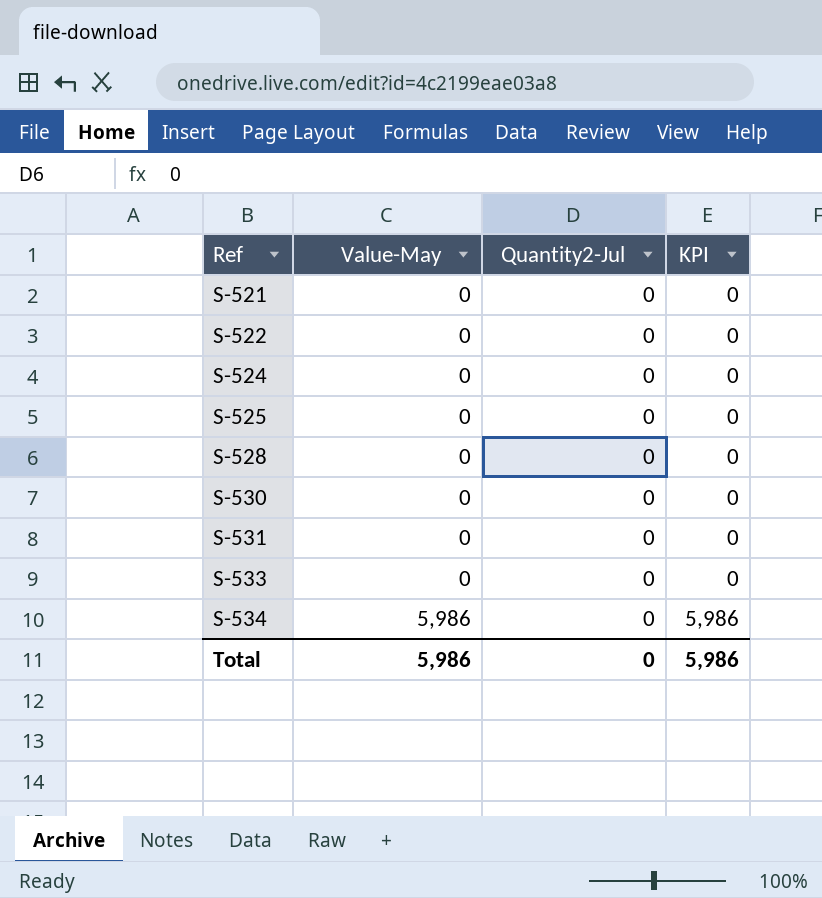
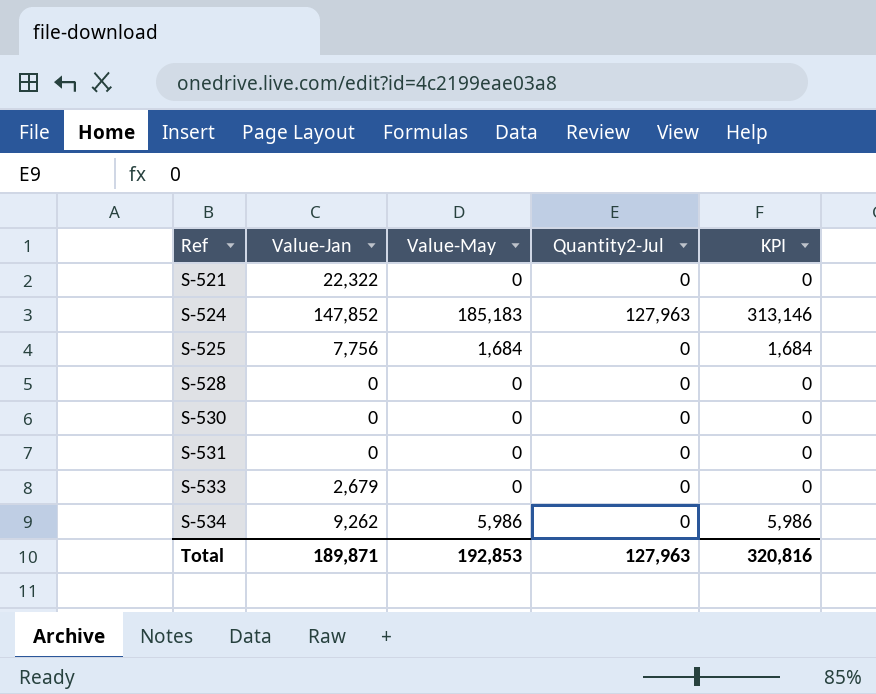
column Value-Jan | position: none -> 2
row S-522: 0 | 0 | 0 -> none
S-524 | Value-May: 0 -> 185,183
S-524 | Quantity2-Jul: 0 -> 127,963
S-524 | KPI: 0 -> 313,146
S-525 | Value-May: 0 -> 1,684
S-525 | KPI: 0 -> 1,684
Total | Value-May: 5,986 -> 192,853
Total | Quantity2-Jul: 0 -> 127,963
Total | KPI: 5,986 -> 320,816

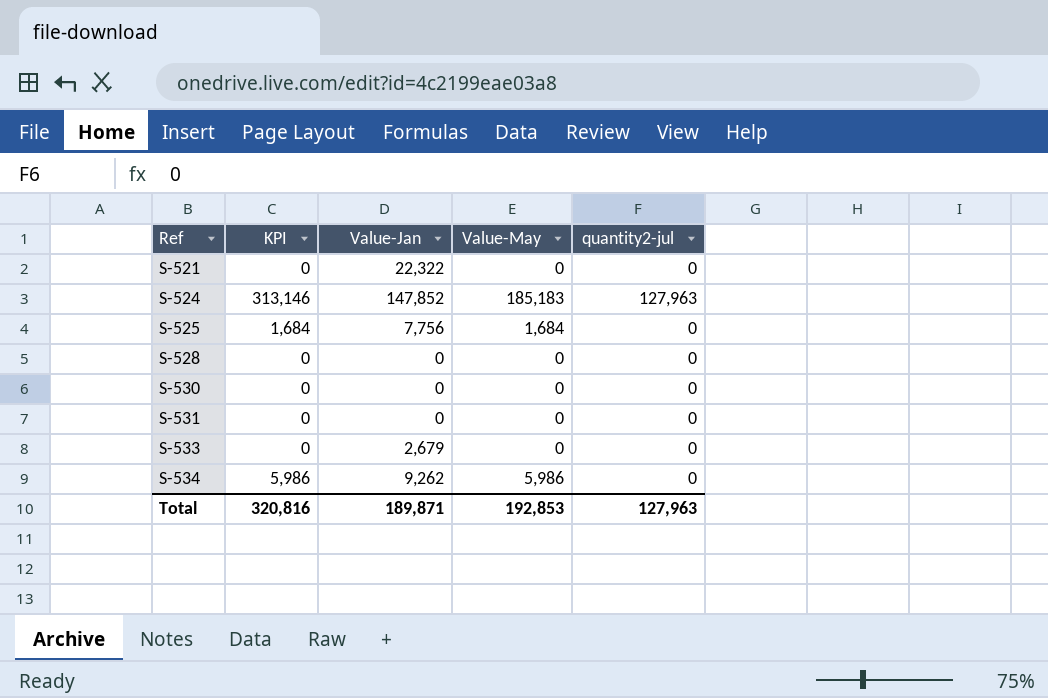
column KPI | position: 5 -> 2
column name: Quantity2-Jul -> quantity2-jul

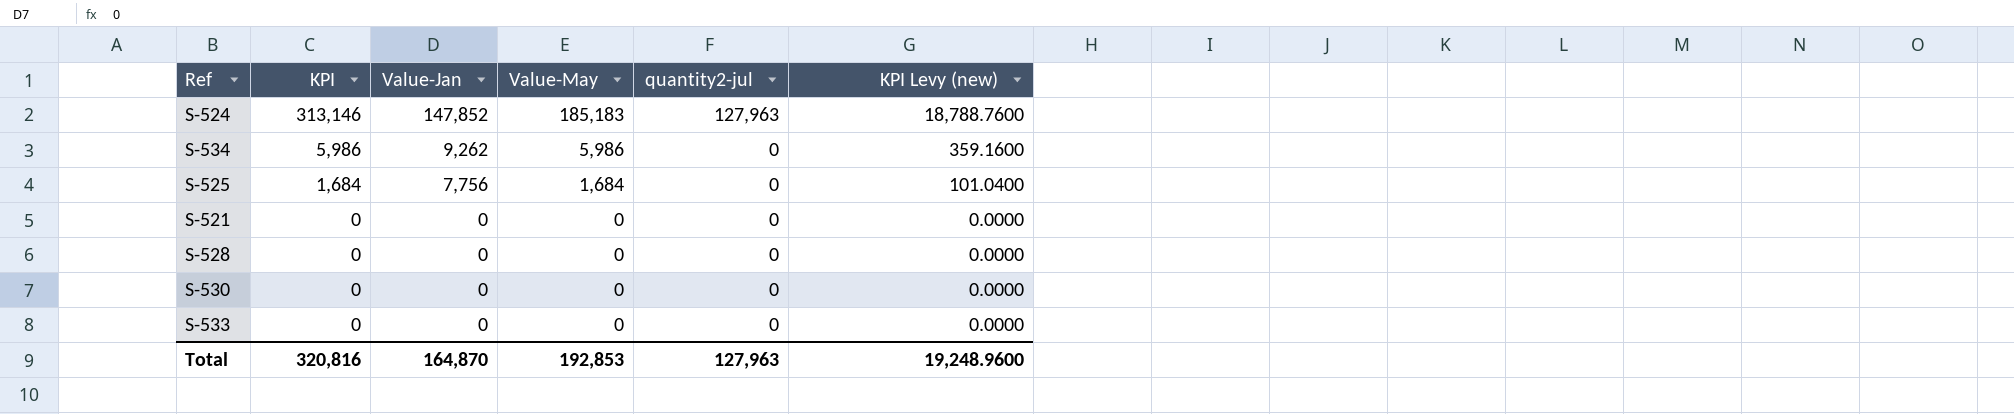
row order: Ref ascending -> KPI descending
column KPI Levy (new) | formula: none -> [KPI] * 0.06
row S-531: 0 | 0 | 0 | 0 -> none
S-521 | Value-Jan: 22,322 -> 0
S-533 | Value-Jan: 2,679 -> 0
Total | Value-Jan: 189,871 -> 164,870

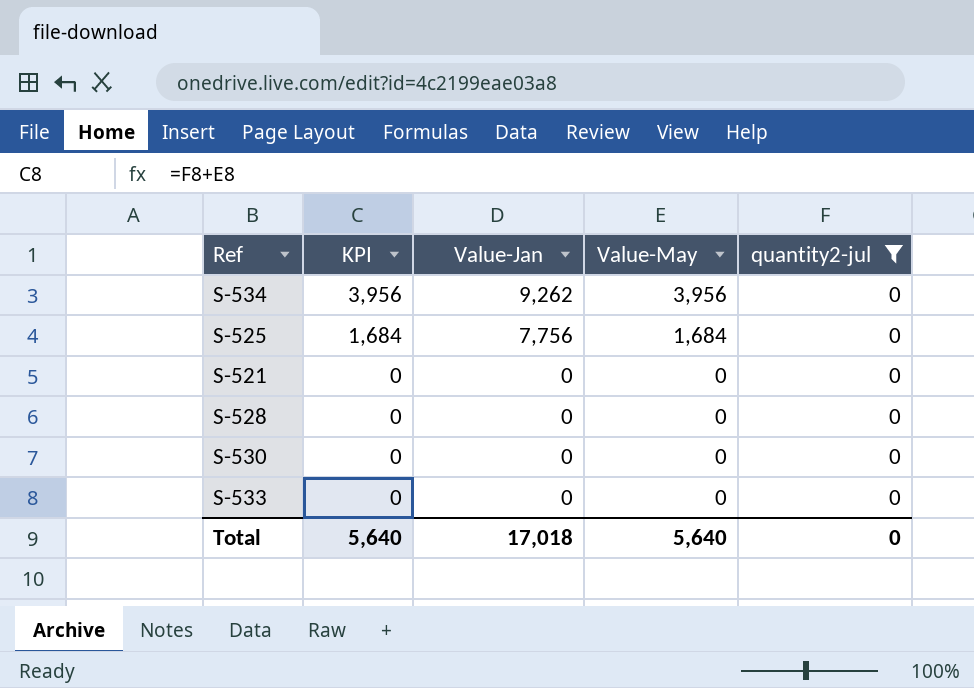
filter: none -> quantity2-jul = 0
column KPI Levy (new) | formula: [KPI] * 0.06 -> none
S-534 | KPI: 5,986 -> 3,956
S-534 | Value-May: 5,986 -> 3,956
Total | KPI: 320,816 -> 5,640
Total | Value-Jan: 164,870 -> 17,018
Total | Value-May: 192,853 -> 5,640
Total | quantity2-jul: 127,963 -> 0

